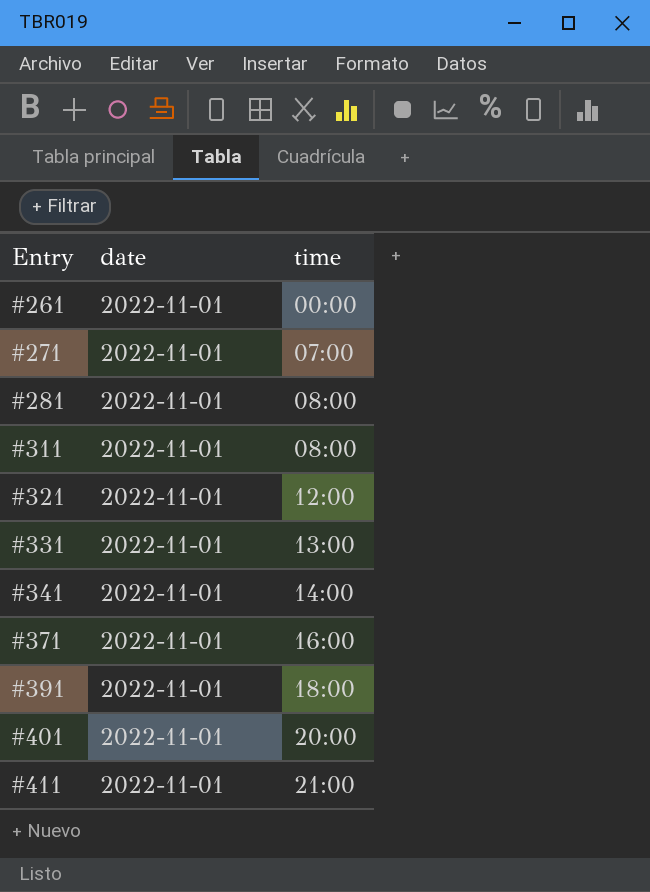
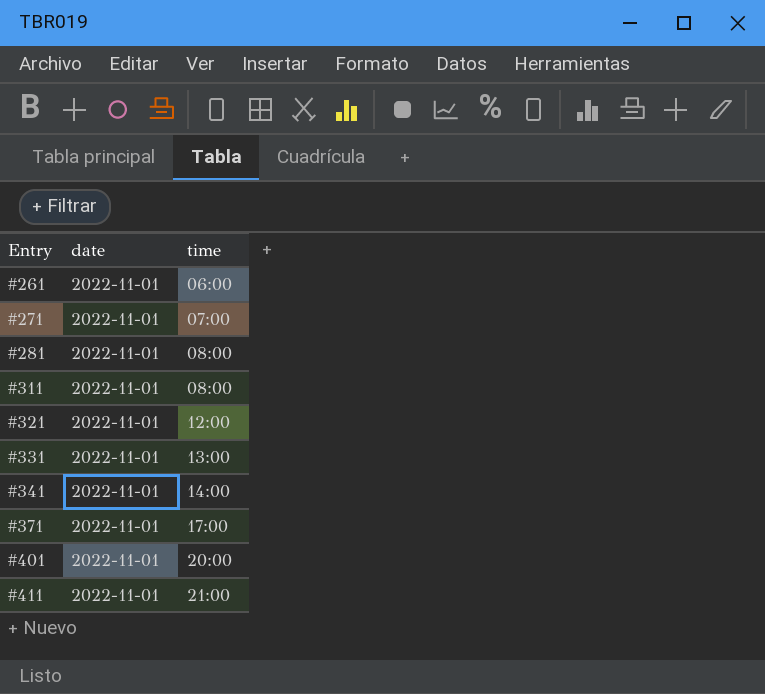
row #391: 2022-11-01 | 18:00 -> none
#261 | time: 00:00 -> 06:00
#371 | time: 16:00 -> 17:00

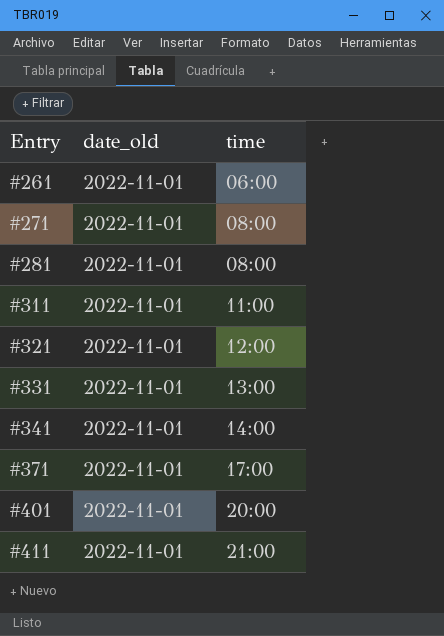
column name: date -> date_old
#271 | time: 07:00 -> 08:00
#311 | time: 08:00 -> 11:00

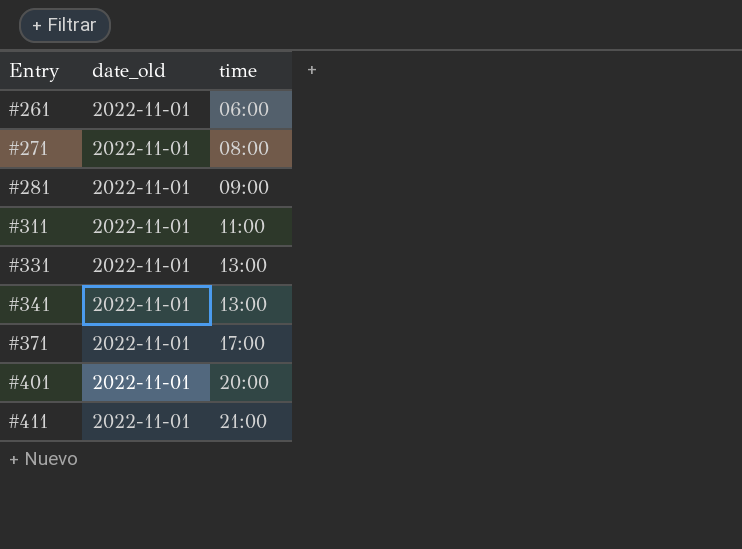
row #321: 2022-11-01 | 12:00 -> none
#281 | time: 08:00 -> 09:00
#341 | time: 14:00 -> 13:00

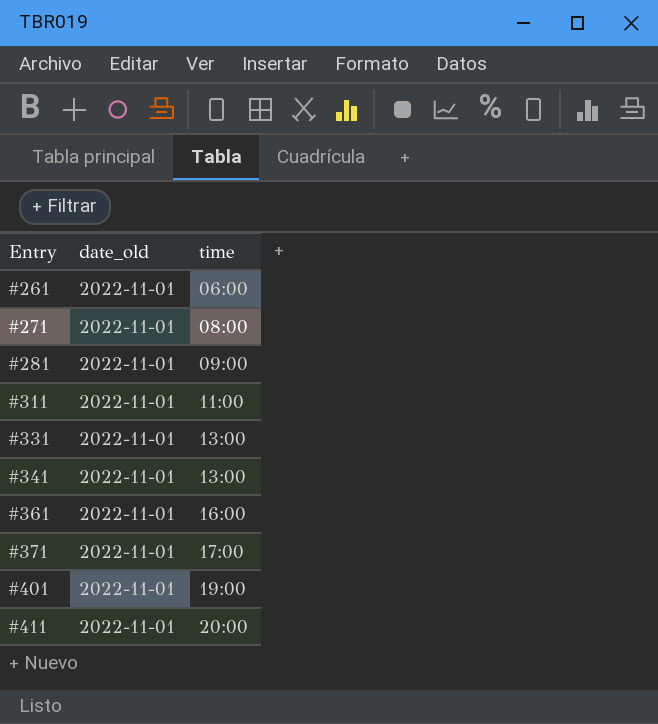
row #361: none -> 2022-11-01 | 16:00
#401 | time: 20:00 -> 19:00
#411 | time: 21:00 -> 20:00

